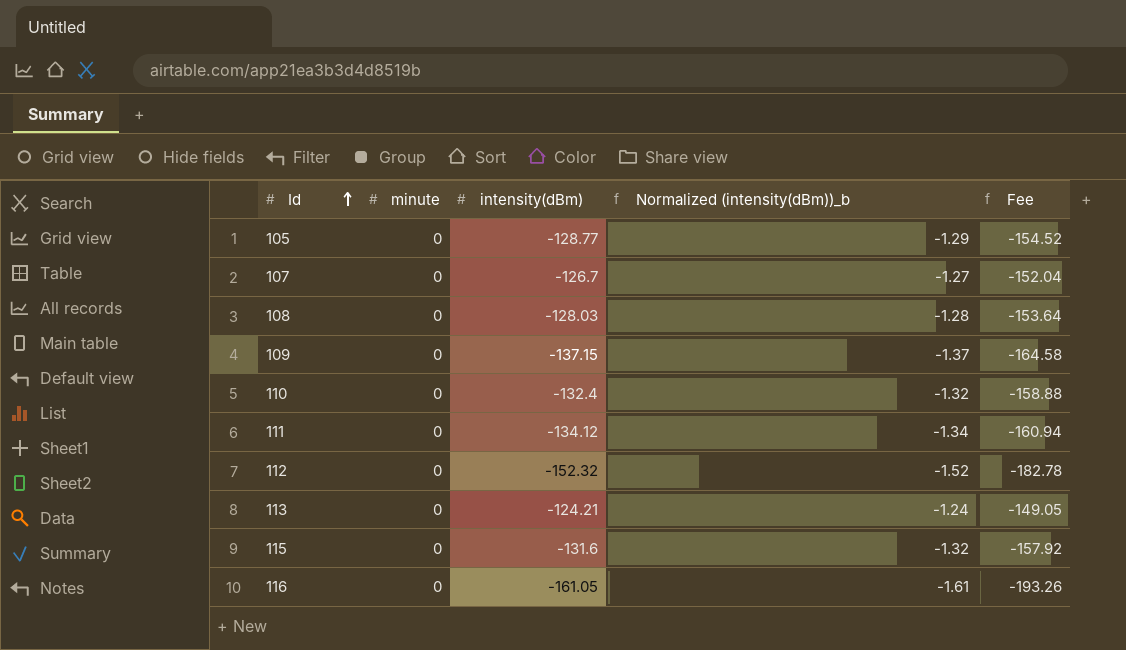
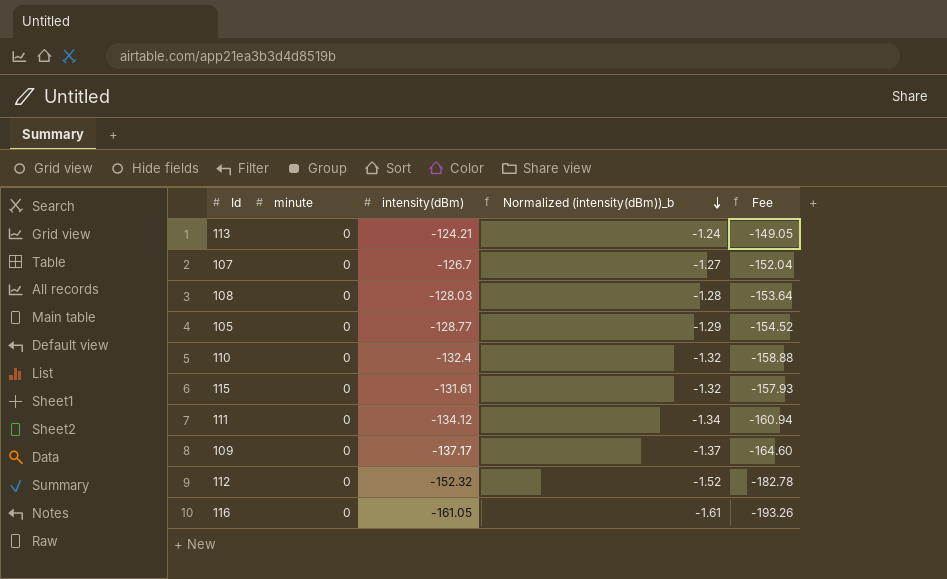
row order: Id ascending -> Normalized (intensity(dBm))_b descending
115 | intensity(dBm): -131.6 -> -131.61
115 | Fee: -157.92 -> -157.93
109 | intensity(dBm): -137.15 -> -137.17
109 | Fee: -164.58 -> -164.60

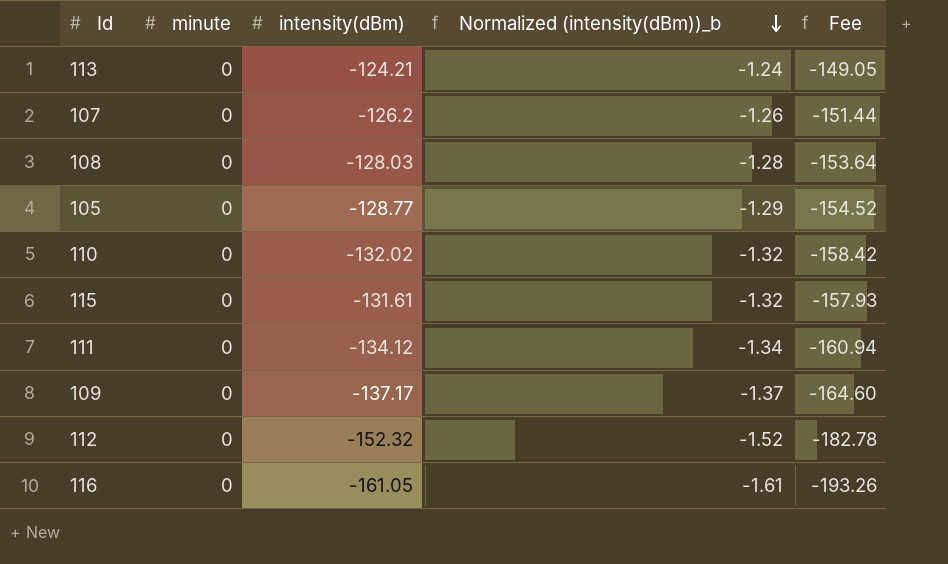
107 | intensity(dBm): -126.7 -> -126.2
107 | Normalized (intensity(dBm))_b: -1.27 -> -1.26
107 | Fee: -152.04 -> -151.44
110 | intensity(dBm): -132.4 -> -132.02
110 | Fee: -158.88 -> -158.42

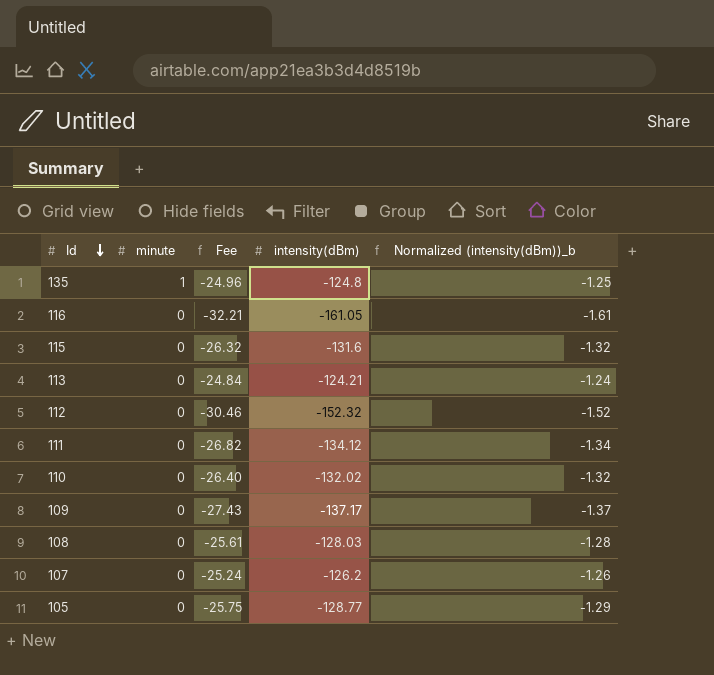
row order: Normalized (intensity(dBm))_b descending -> Id descending
column Fee | formula: [intensity(dBm)] * 1.2 -> [intensity(dBm)] * 0.2
column Fee | position: 5 -> 3
row 135: none -> 1 | -24.96 | -124.8 | -1.25
115 | intensity(dBm): -131.61 -> -131.6

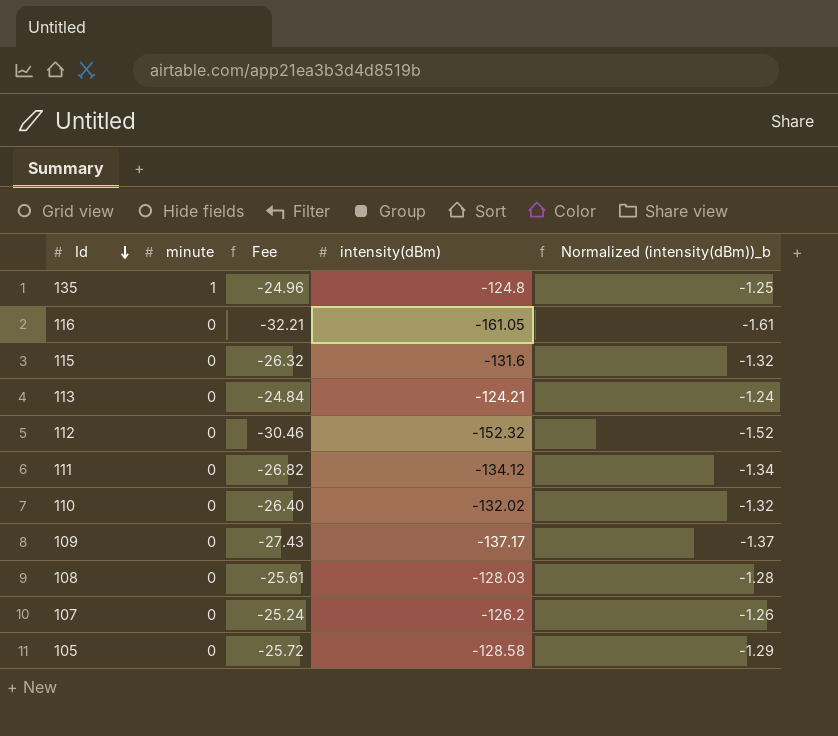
105 | Fee: -25.75 -> -25.72
105 | intensity(dBm): -128.77 -> -128.58

